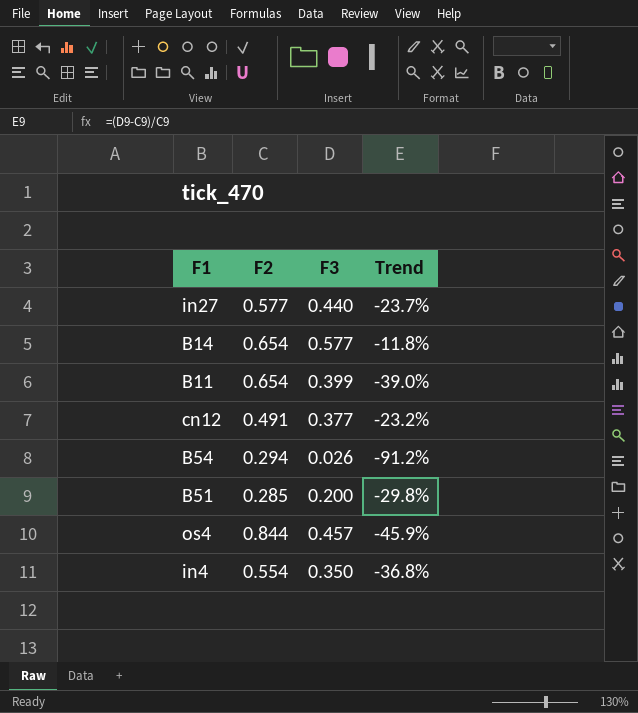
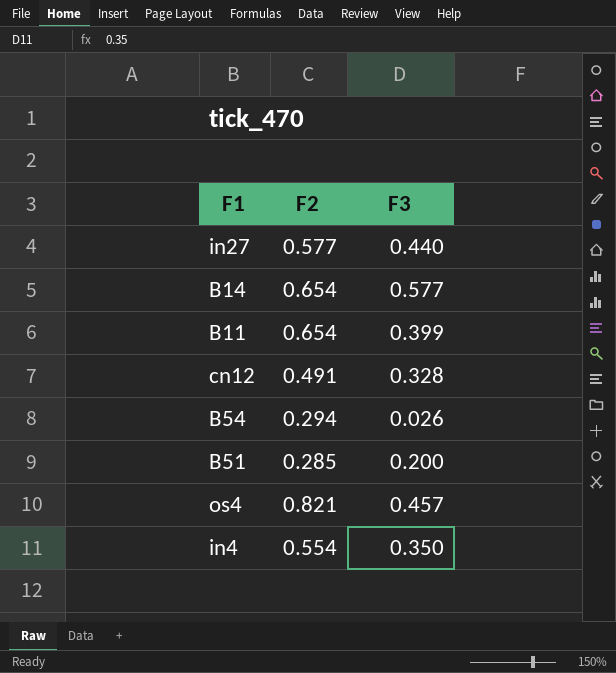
column Trend | formula: ([F3] - [F2]) / [F2] -> none
cn12 | F3: 0.377 -> 0.328
os4 | F2: 0.844 -> 0.821

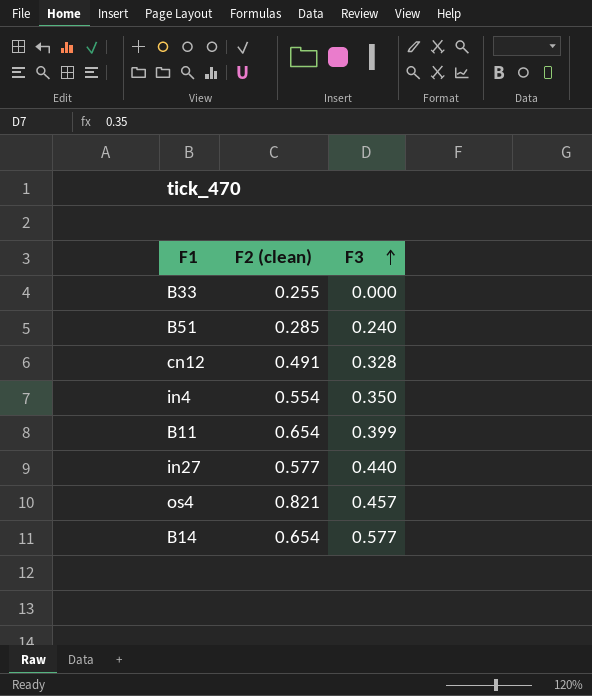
row order: none -> F3 ascending
column name: F2 -> F2 (clean)
row B54: 0.294 | 0.026 -> none
row B33: none -> 0.255 | 0.000
B51 | F3: 0.200 -> 0.240

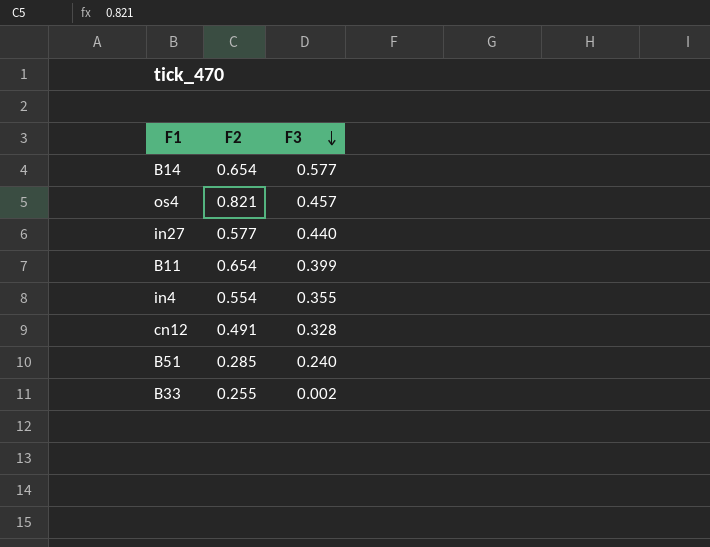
row order: F3 ascending -> F3 descending
column name: F2 (clean) -> F2
in4 | F3: 0.350 -> 0.355
B33 | F3: 0.000 -> 0.002

